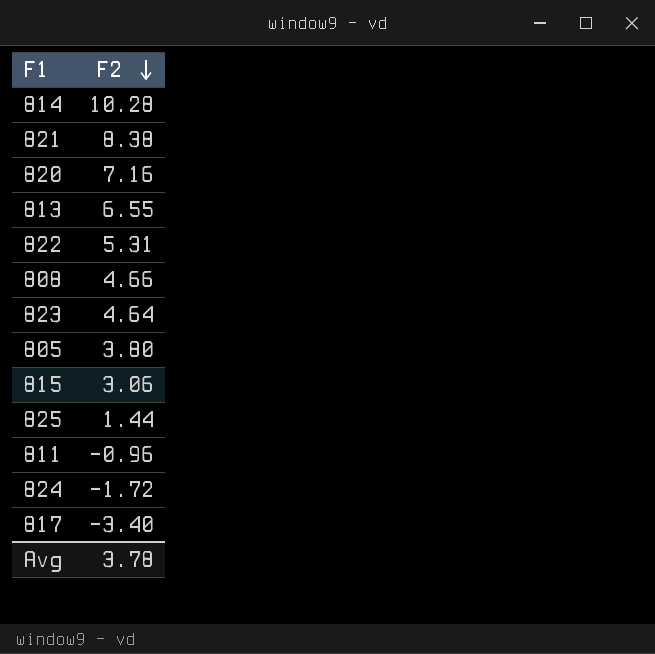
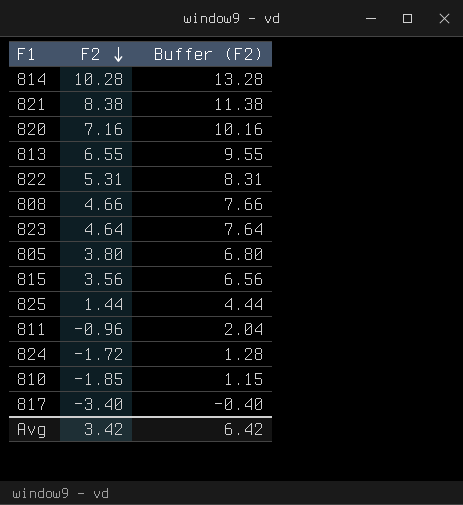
column Buffer (F2) | formula: none -> [F2] + 3
815 | F2: 3.06 -> 3.56
row 810: none -> -1.85 | 1.15
Avg | F2: 3.78 -> 3.42

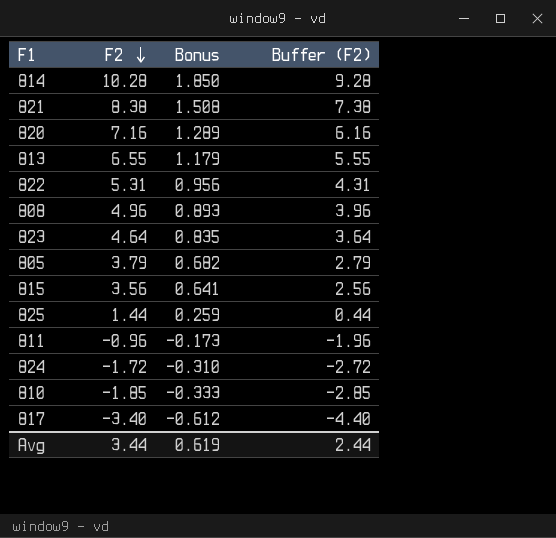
column Bonus | formula: none -> [F2] * 0.18
column Buffer (F2) | formula: [F2] + 3 -> [F2] - 1
808 | F2: 4.66 -> 4.96
805 | F2: 3.80 -> 3.79
Avg | F2: 3.42 -> 3.44
Avg | Buffer (F2): 6.42 -> 2.44

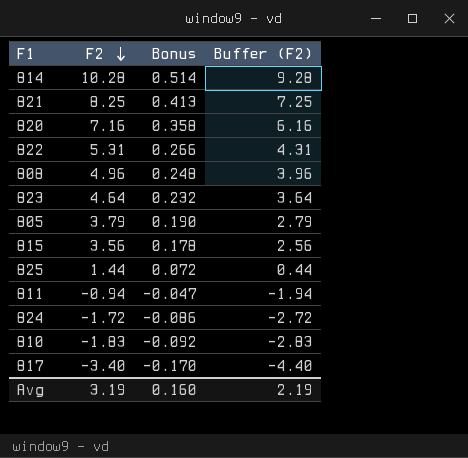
column Bonus | formula: [F2] * 0.18 -> [F2] * 0.05
row 813: 6.55 | 1.179 | 5.55 -> none
821 | F2: 8.38 -> 8.25
821 | Buffer (F2): 7.38 -> 7.25
811 | F2: -0.96 -> -0.94
811 | Buffer (F2): -1.96 -> -1.94
810 | F2: -1.85 -> -1.83
810 | Buffer (F2): -2.85 -> -2.83
Avg | F2: 3.44 -> 3.19
Avg | Bonus: 0.619 -> 0.160
Avg | Buffer (F2): 2.44 -> 2.19

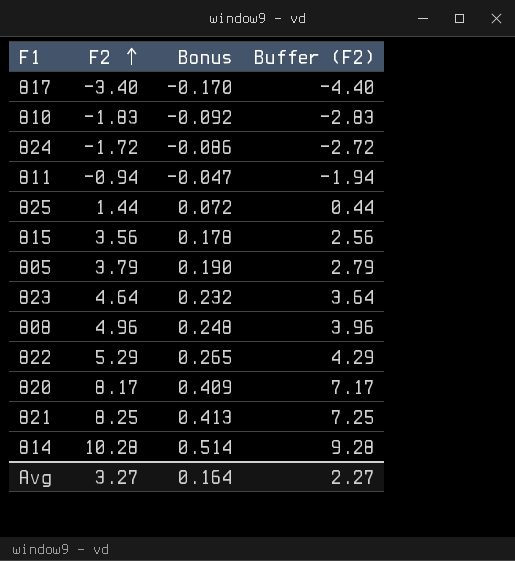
row order: F2 descending -> F2 ascending
822 | F2: 5.31 -> 5.29
822 | Bonus: 0.266 -> 0.265
822 | Buffer (F2): 4.31 -> 4.29
820 | F2: 7.16 -> 8.17
820 | Bonus: 0.358 -> 0.409
820 | Buffer (F2): 6.16 -> 7.17
Avg | F2: 3.19 -> 3.27
Avg | Bonus: 0.160 -> 0.164
Avg | Buffer (F2): 2.19 -> 2.27

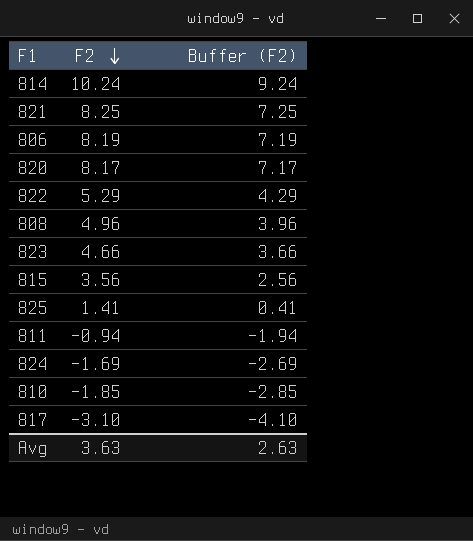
row order: F2 ascending -> F2 descending
column Bonus | formula: [F2] * 0.05 -> none
row 805: 3.79 | 0.190 | 2.79 -> none
814 | F2: 10.28 -> 10.24
814 | Buffer (F2): 9.28 -> 9.24
row 806: none -> 8.19 | 7.19
823 | F2: 4.64 -> 4.66
823 | Buffer (F2): 3.64 -> 3.66
825 | F2: 1.44 -> 1.41
825 | Buffer (F2): 0.44 -> 0.41
824 | F2: -1.72 -> -1.69
824 | Buffer (F2): -2.72 -> -2.69
810 | F2: -1.83 -> -1.85
810 | Buffer (F2): -2.83 -> -2.85
817 | F2: -3.40 -> -3.10
817 | Buffer (F2): -4.40 -> -4.10
Avg | F2: 3.27 -> 3.63
Avg | Buffer (F2): 2.27 -> 2.63

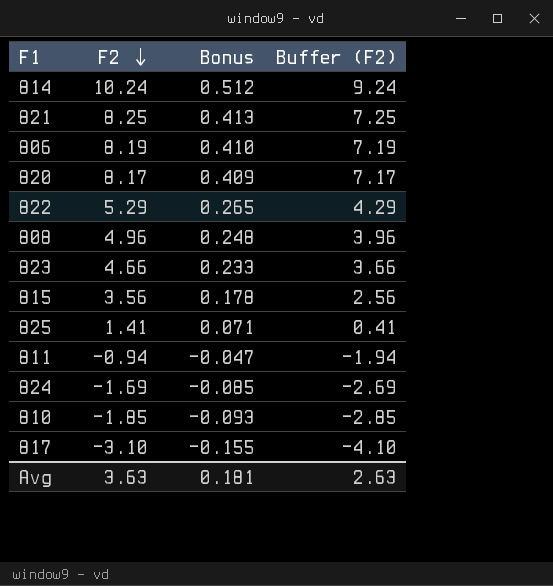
column Bonus | formula: none -> [F2] * 0.05

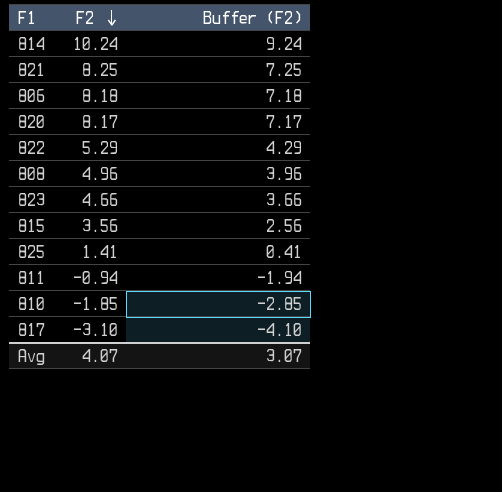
column Bonus | formula: [F2] * 0.05 -> none
row 824: -1.69 | -0.085 | -2.69 -> none
806 | F2: 8.19 -> 8.18
806 | Buffer (F2): 7.19 -> 7.18
Avg | F2: 3.63 -> 4.07
Avg | Buffer (F2): 2.63 -> 3.07

